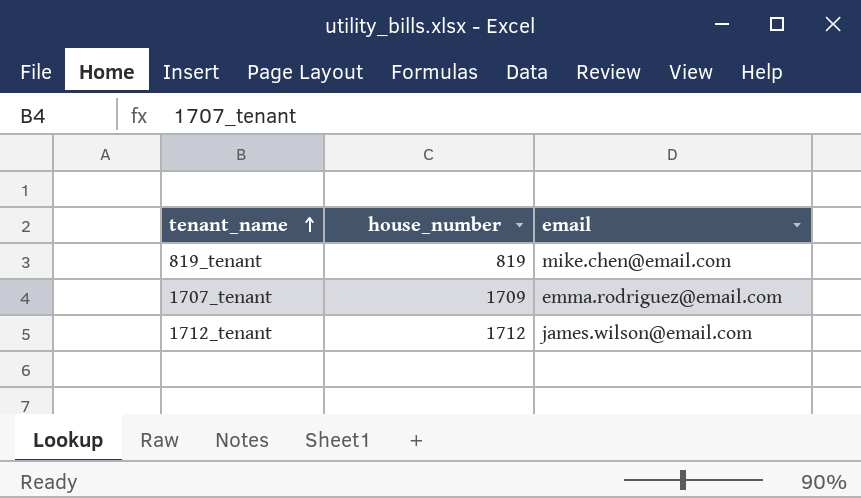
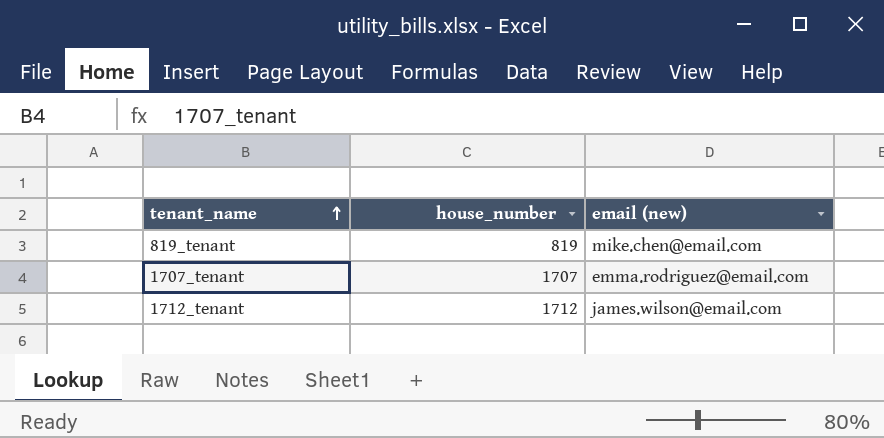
column name: email -> email (new)
1707_tenant | house_number: 1709 -> 1707

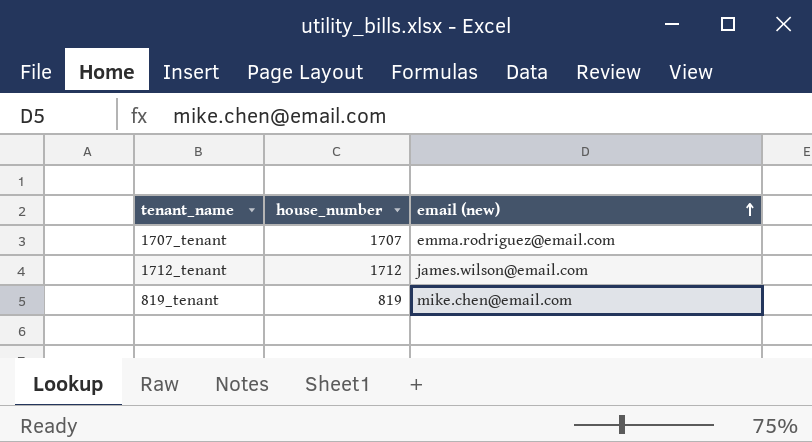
row order: tenant_name ascending -> email (new) ascending

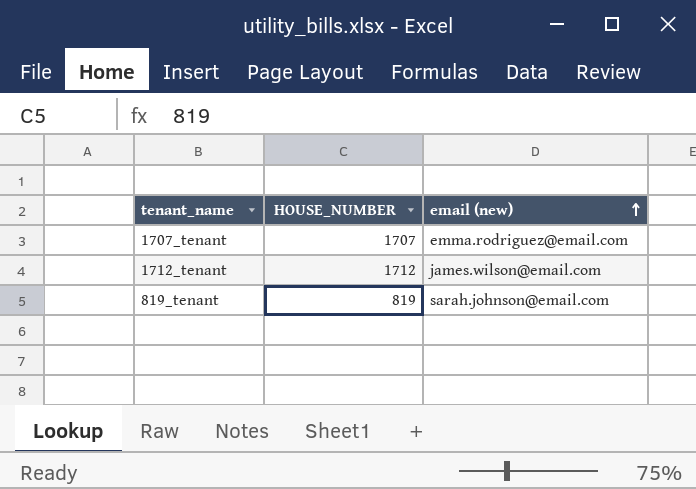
column name: house_number -> HOUSE_NUMBER
819_tenant | email (new): mike.chen@email.com -> sarah.johnson@email.com

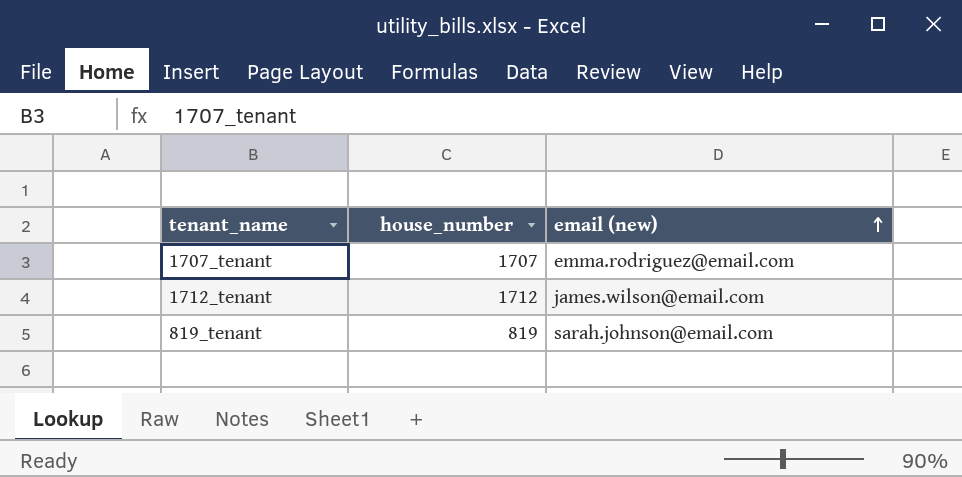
column name: HOUSE_NUMBER -> house_number

